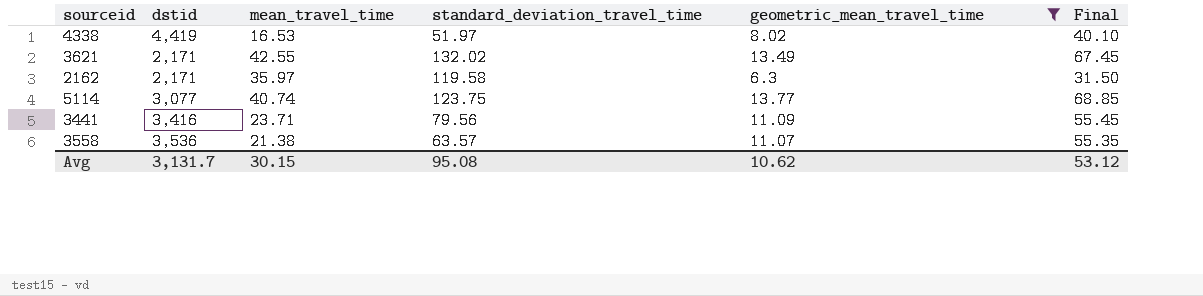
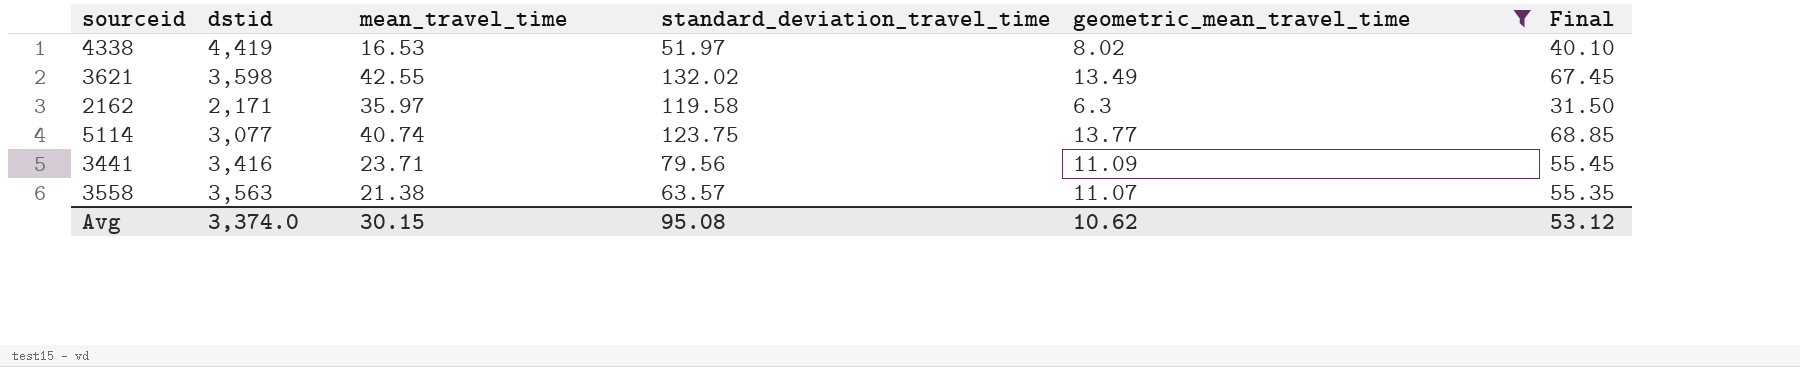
3621 | dstid: 2,171 -> 3,598
3558 | dstid: 3,536 -> 3,563
Avg | dstid: 3,131.7 -> 3,374.0

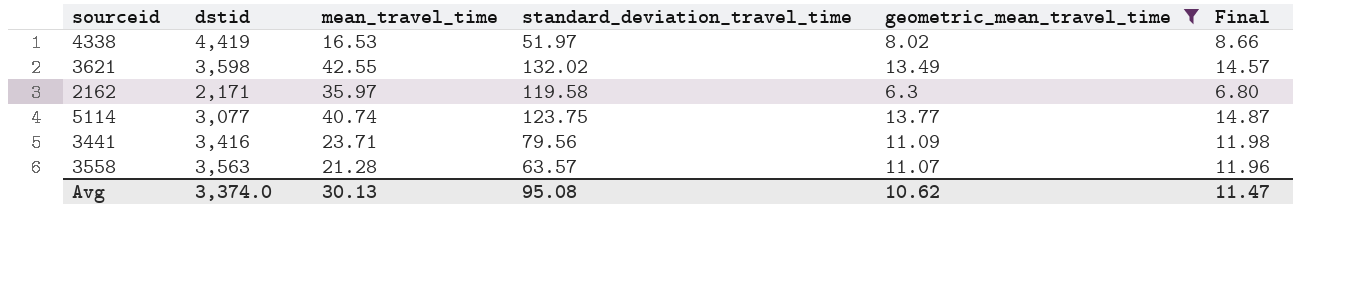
column Final | formula: [geometric_mean_travel_time] * 5 -> [geometric_mean_travel_time] * 1.08
3558 | mean_travel_time: 21.38 -> 21.28
Avg | mean_travel_time: 30.15 -> 30.13
Avg | Final: 53.12 -> 11.47

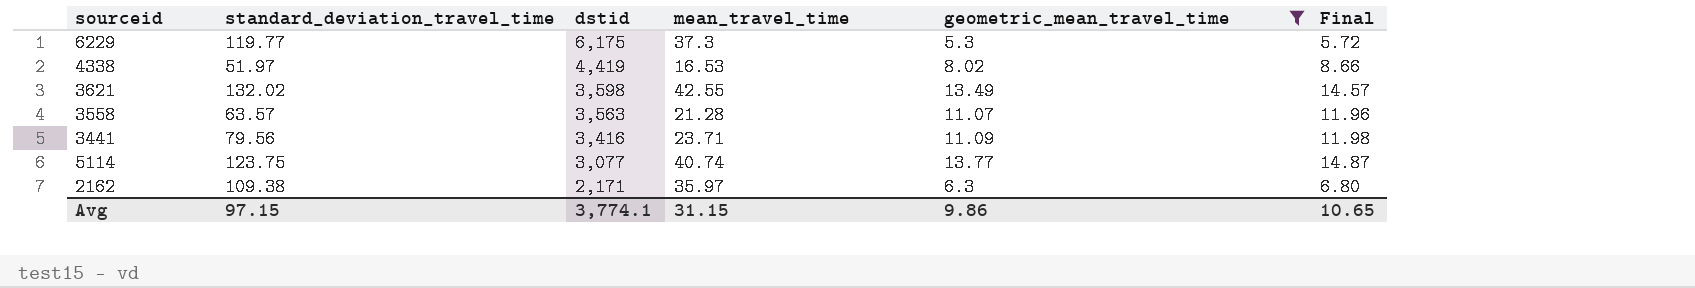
row order: none -> dstid descending
column standard_deviation_travel_time | position: 4 -> 2
row 6229: none -> 119.77 | 6,175 | 37.3 | 5.3 | 5.72
2162 | standard_deviation_travel_time: 119.58 -> 109.38
Avg | standard_deviation_travel_time: 95.08 -> 97.15
Avg | dstid: 3,374.0 -> 3,774.1
Avg | mean_travel_time: 30.13 -> 31.15
Avg | geometric_mean_travel_time: 10.62 -> 9.86
Avg | Final: 11.47 -> 10.65

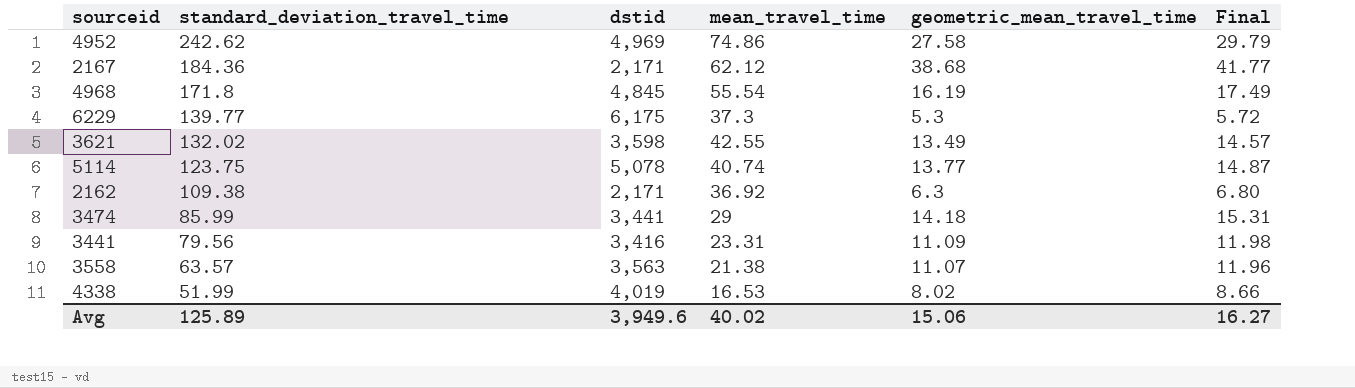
filter: geometric_mean_travel_time <= 13.77 -> none
row order: dstid descending -> standard_deviation_travel_time descending
6229 | standard_deviation_travel_time: 119.77 -> 139.77
5114 | dstid: 3,077 -> 5,078
2162 | mean_travel_time: 35.97 -> 36.92
3441 | mean_travel_time: 23.71 -> 23.31
3558 | mean_travel_time: 21.28 -> 21.38
4338 | standard_deviation_travel_time: 51.97 -> 51.99
4338 | dstid: 4,419 -> 4,019
Avg | standard_deviation_travel_time: 97.15 -> 125.89
Avg | dstid: 3,774.1 -> 3,949.6
Avg | mean_travel_time: 31.15 -> 40.02
Avg | geometric_mean_travel_time: 9.86 -> 15.06
Avg | Final: 10.65 -> 16.27

